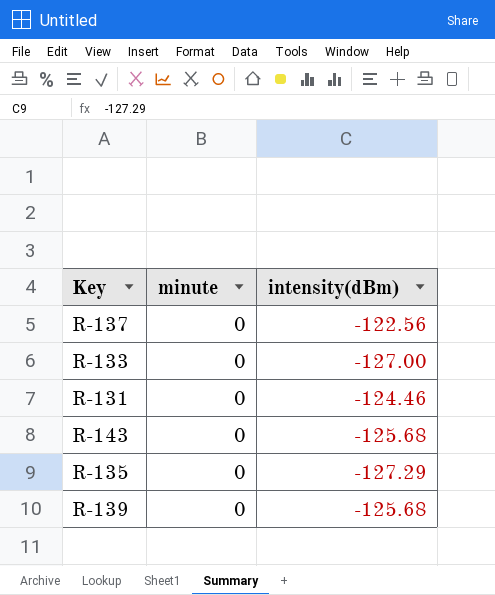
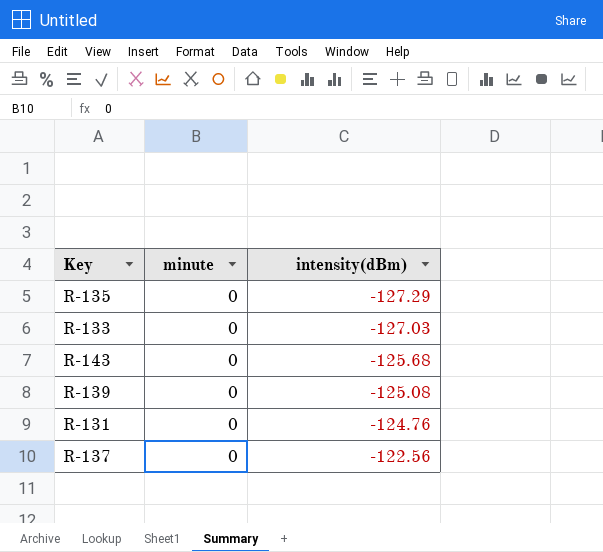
row order: none -> intensity(dBm) ascending
R-133 | intensity(dBm): -127.00 -> -127.03
R-139 | intensity(dBm): -125.68 -> -125.08
R-131 | intensity(dBm): -124.46 -> -124.76

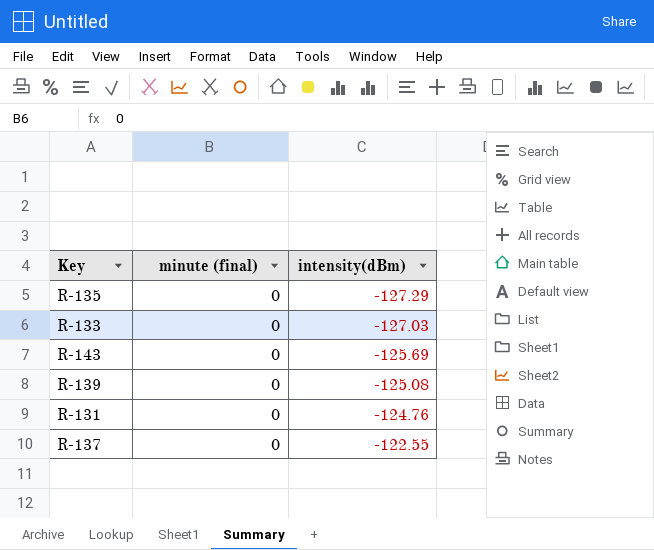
column name: minute -> minute (final)
R-143 | intensity(dBm): -125.68 -> -125.69
R-137 | intensity(dBm): -122.56 -> -122.55

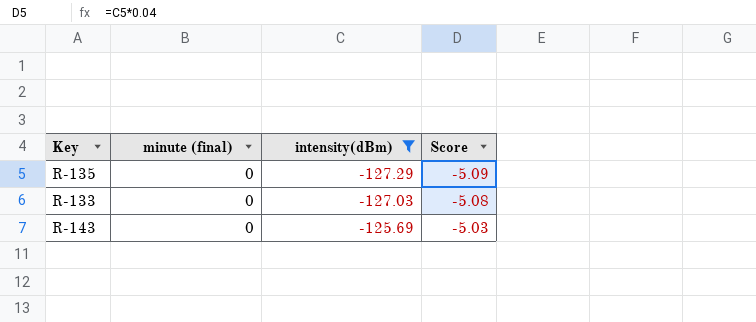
filter: none -> intensity(dBm) <= -125.69
column Score | formula: none -> [intensity(dBm)] * 0.04

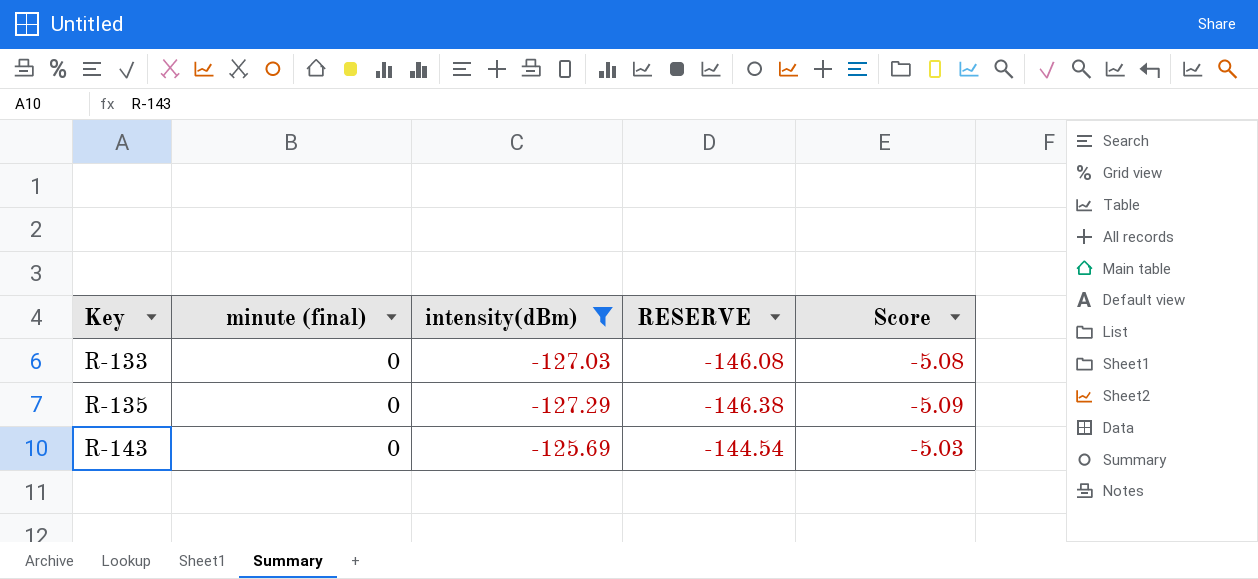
row order: intensity(dBm) ascending -> Key ascending
column RESERVE | formula: none -> [intensity(dBm)] * 1.15

